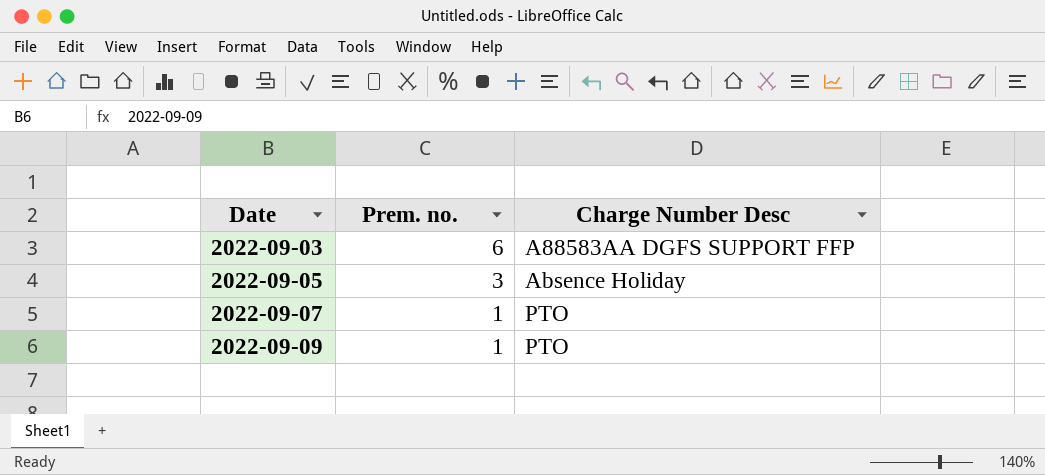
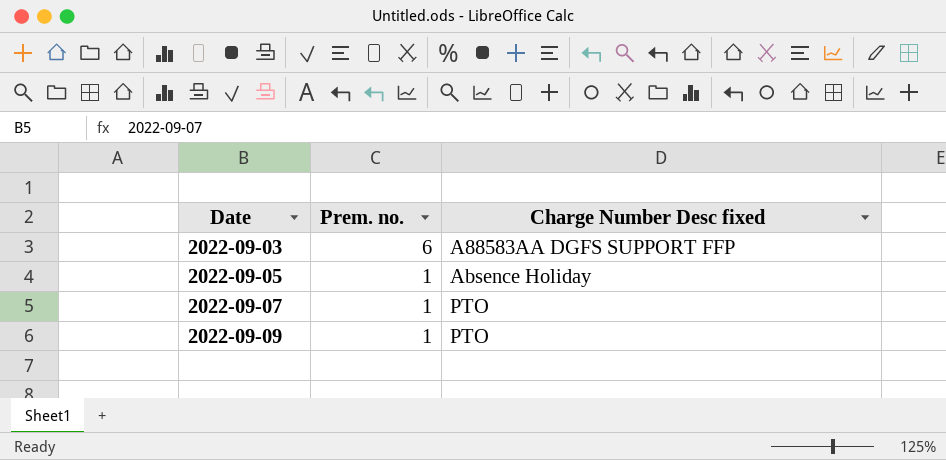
column name: Charge Number Desc -> Charge Number Desc fixed
2022-09-05 | Prem. no.: 3 -> 1

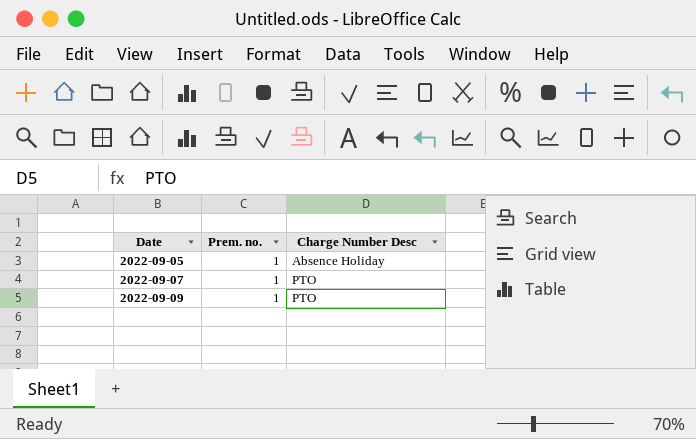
column name: Charge Number Desc fixed -> Charge Number Desc
row 2022-09-03: 6 | A88583AA DGFS SUPPORT FFP -> none

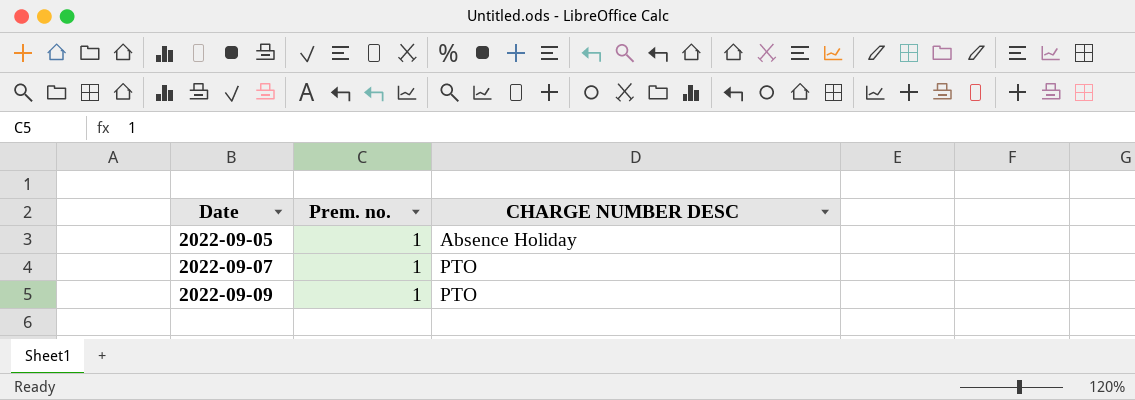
column name: Charge Number Desc -> CHARGE NUMBER DESC

